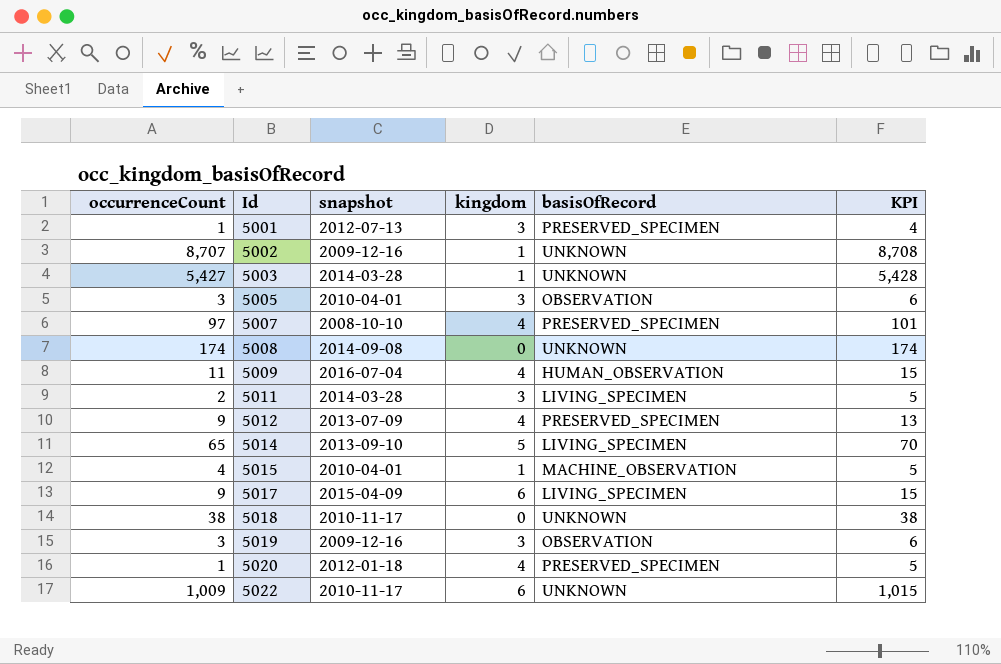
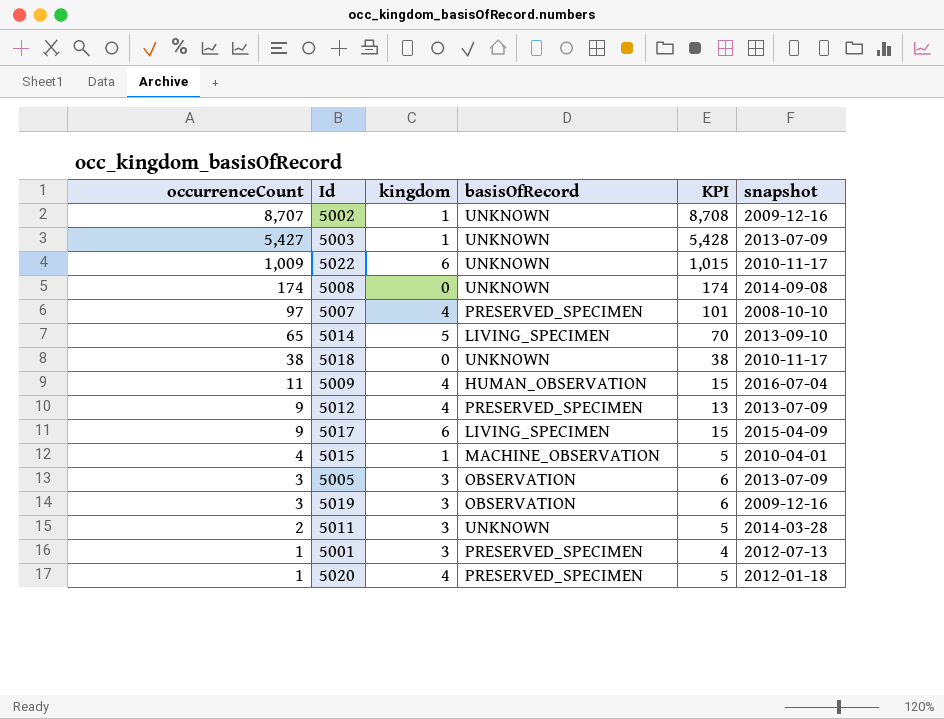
row order: Id ascending -> occurrenceCount descending
column snapshot | position: 3 -> 6
5003 | snapshot: 2014-03-28 -> 2013-07-09
5005 | snapshot: 2010-04-01 -> 2013-07-09
5011 | basisOfRecord: LIVING_SPECIMEN -> UNKNOWN

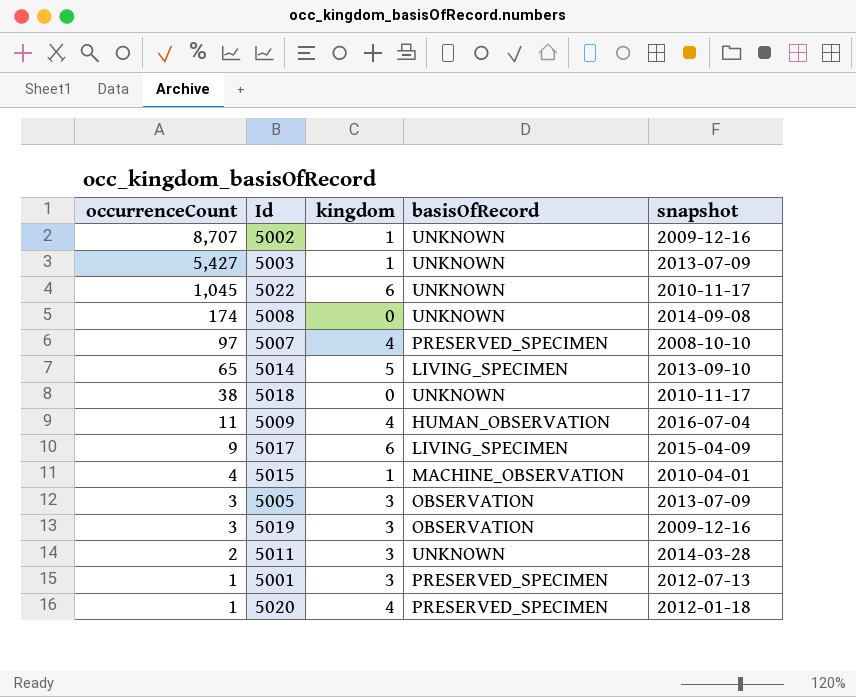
column KPI | formula: [occurrenceCount] + [kingdom] -> none
row 5012: 9 | 4 | PRESERVED_SPECIMEN | 13 | 2013-07-09 -> none
5022 | occurrenceCount: 1,009 -> 1,045

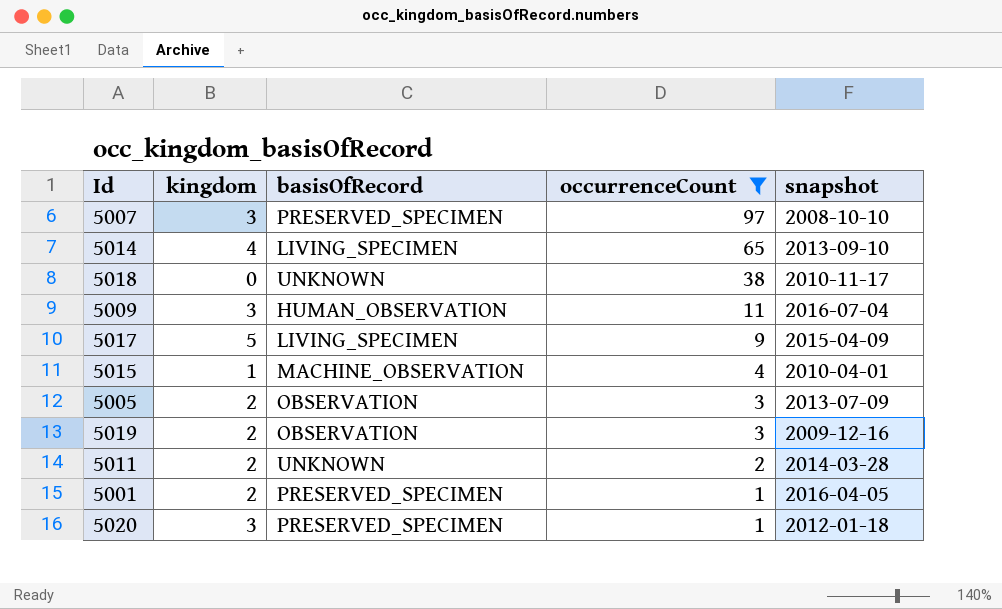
filter: none -> occurrenceCount <= 97
column occurrenceCount | position: 1 -> 4
5007 | kingdom: 4 -> 3
5014 | kingdom: 5 -> 4
5009 | kingdom: 4 -> 3
5017 | kingdom: 6 -> 5
5005 | kingdom: 3 -> 2
5019 | kingdom: 3 -> 2
5011 | kingdom: 3 -> 2
5001 | kingdom: 3 -> 2
5001 | snapshot: 2012-07-13 -> 2016-04-05
5020 | kingdom: 4 -> 3

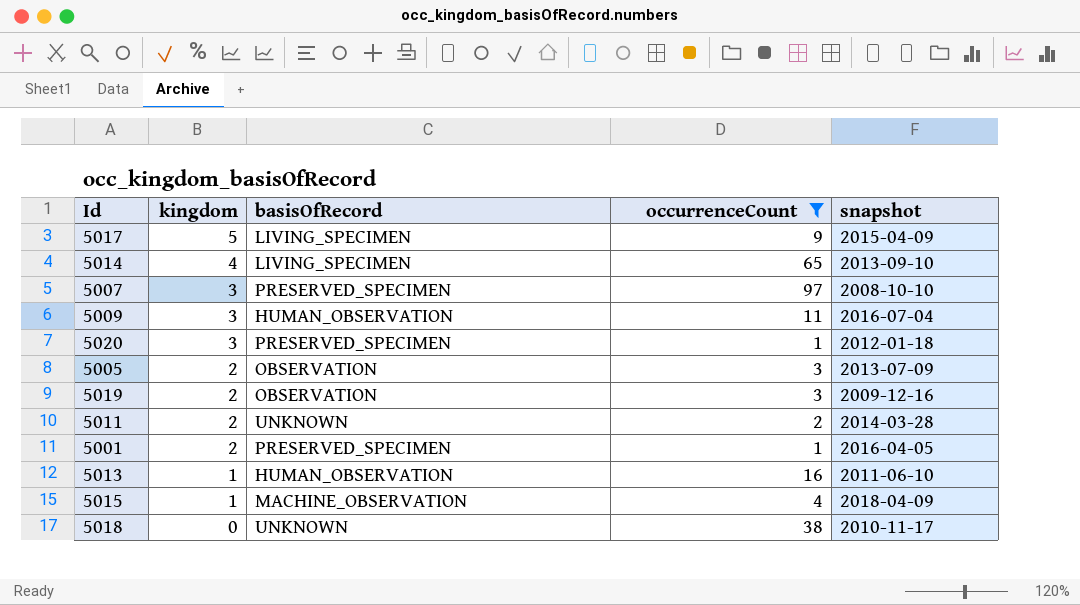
row order: occurrenceCount descending -> kingdom descending
row 5013: none -> 1 | HUMAN_OBSERVATION | 16 | 2011-06-10
5015 | snapshot: 2010-04-01 -> 2018-04-09

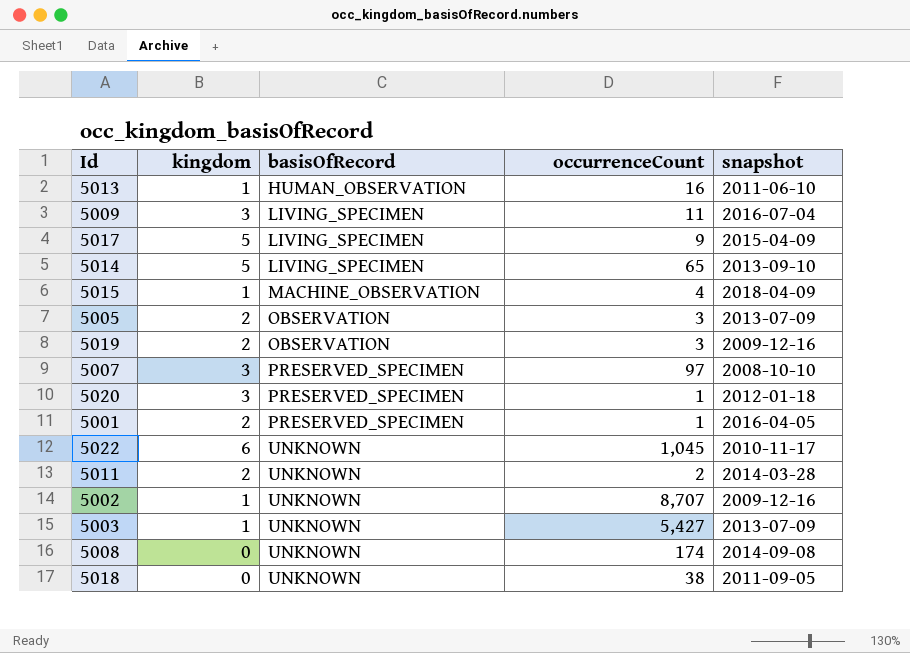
filter: occurrenceCount <= 97 -> none
row order: kingdom descending -> basisOfRecord ascending
5009 | basisOfRecord: HUMAN_OBSERVATION -> LIVING_SPECIMEN
5014 | kingdom: 4 -> 5
5018 | snapshot: 2010-11-17 -> 2011-09-05

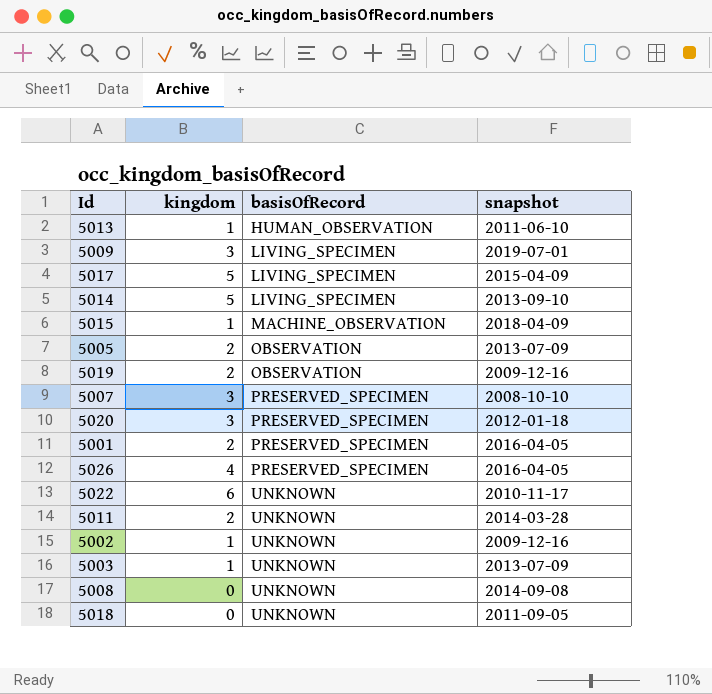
column occurrenceCount | position: 4 -> none
5009 | snapshot: 2016-07-04 -> 2019-07-01
row 5026: none -> 4 | PRESERVED_SPECIMEN | 2016-04-05

